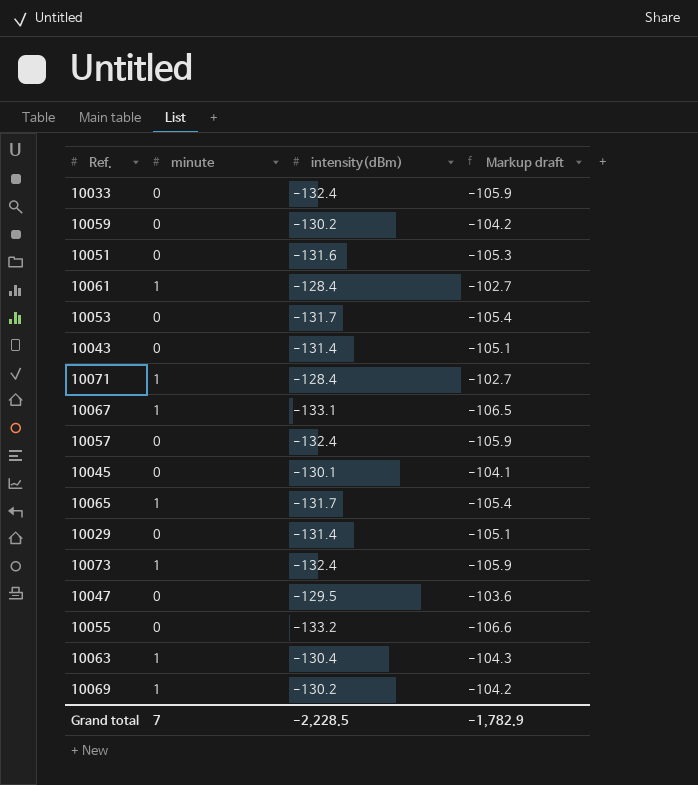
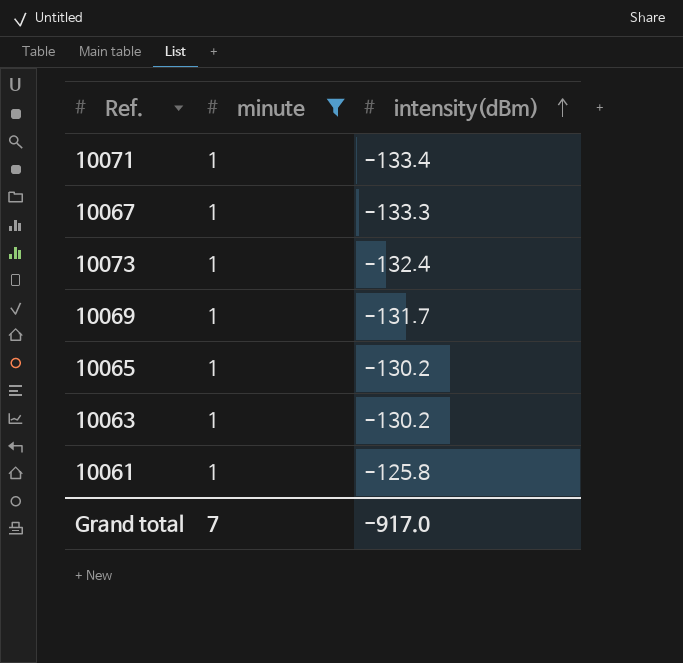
filter: none -> minute = 1
row order: none -> intensity(dBm) ascending
column Markup draft | formula: [intensity(dBm)] * 0.8 -> none
10071 | intensity(dBm): -128.4 -> -133.4
10067 | intensity(dBm): -133.1 -> -133.3
10069 | intensity(dBm): -130.2 -> -131.7
10065 | intensity(dBm): -131.7 -> -130.2
10063 | intensity(dBm): -130.4 -> -130.2
10061 | intensity(dBm): -128.4 -> -125.8
Grand total | intensity(dBm): -2,228.5 -> -917.0

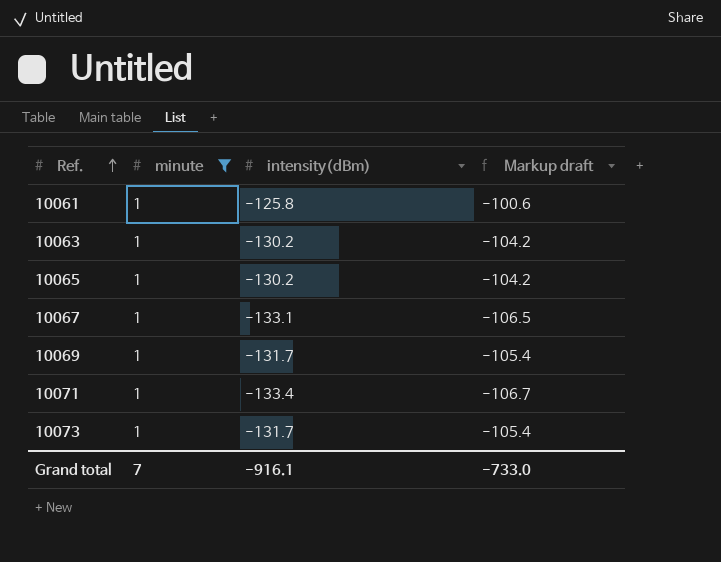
row order: intensity(dBm) ascending -> Ref. ascending
column Markup draft | formula: none -> [intensity(dBm)] * 0.8
10067 | intensity(dBm): -133.3 -> -133.1
10073 | intensity(dBm): -132.4 -> -131.7
Grand total | intensity(dBm): -917.0 -> -916.1

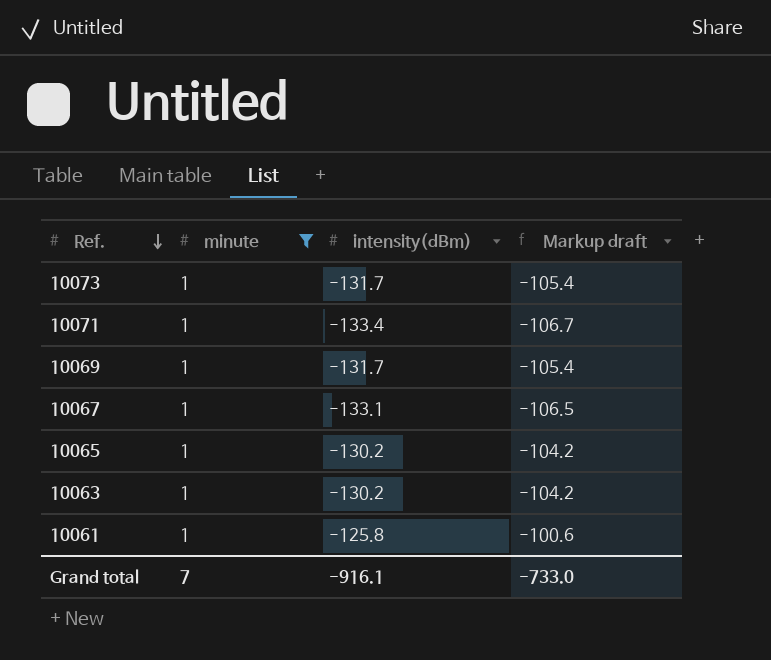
row order: Ref. ascending -> Ref. descending

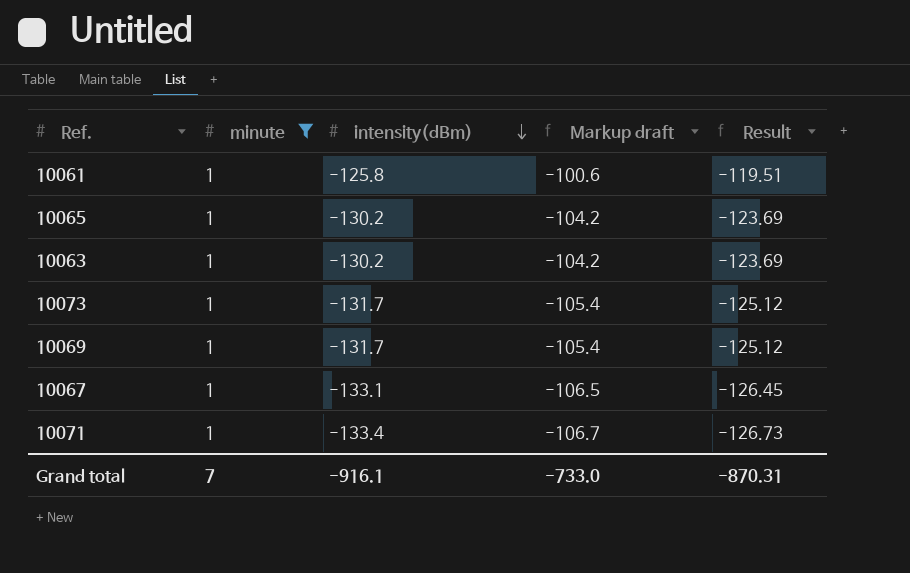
row order: Ref. descending -> intensity(dBm) descending
column Result | formula: none -> [intensity(dBm)] * 0.95

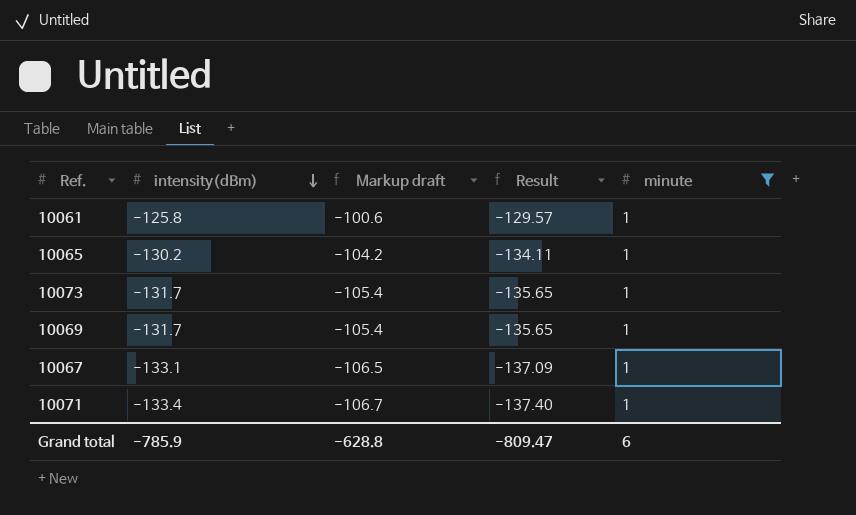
column Result | formula: [intensity(dBm)] * 0.95 -> [intensity(dBm)] * 1.03
column minute | position: 2 -> 5
row 10063: 1 | -130.2 | -104.2 | -123.69 -> none
Grand total | intensity(dBm): -916.1 -> -785.9
Grand total | Markup draft: -733.0 -> -628.8
Grand total | Result: -870.31 -> -809.47
Grand total | minute: 7 -> 6

